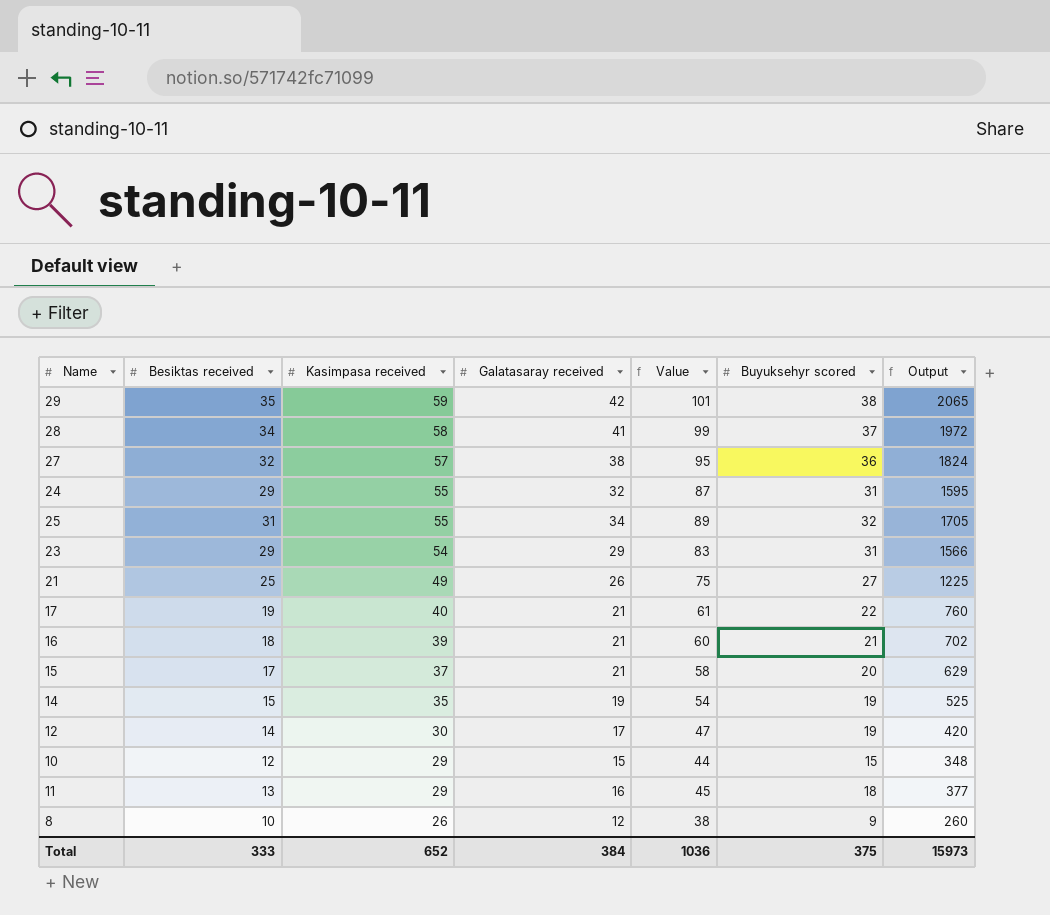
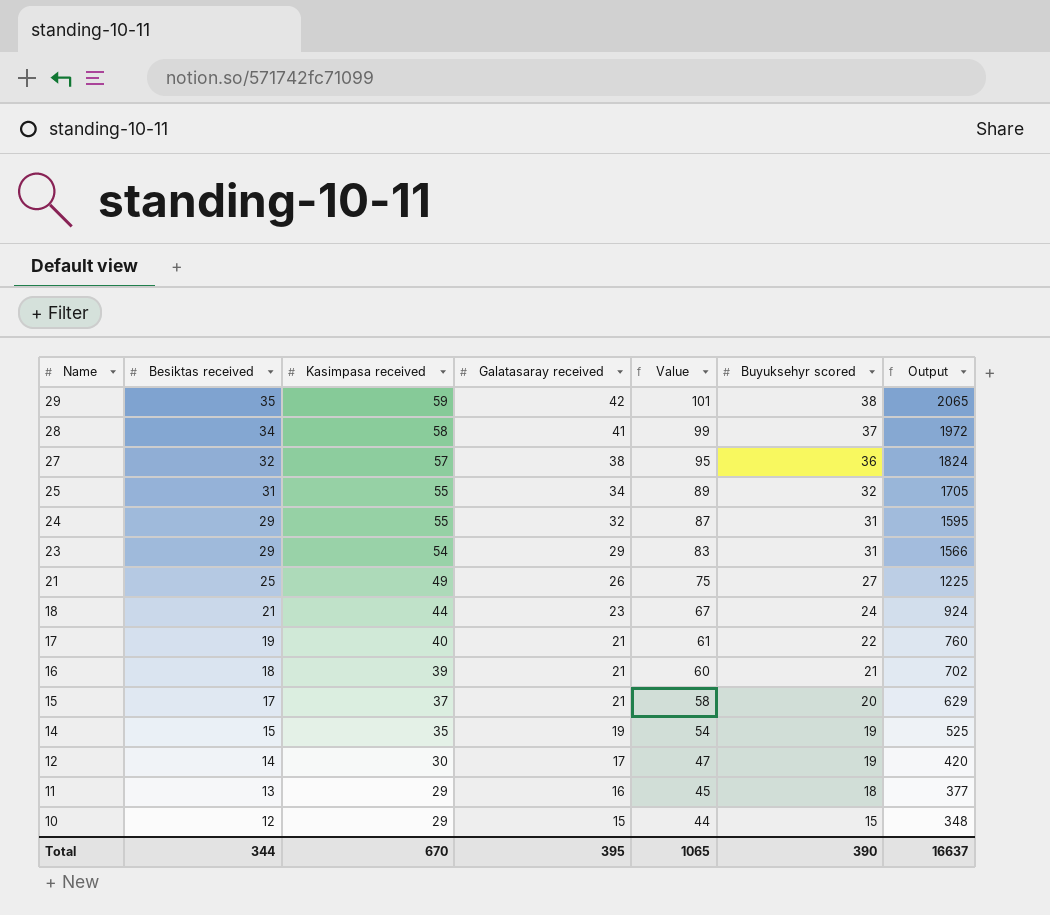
row order: Kasimpasa received descending -> Name descending
row 8: 10 | 26 | 12 | 38 | 9 | 260 -> none
row 18: none -> 21 | 44 | 23 | 67 | 24 | 924
Total | Besiktas received: 333 -> 344
Total | Kasimpasa received: 652 -> 670
Total | Galatasaray received: 384 -> 395
Total | Value: 1036 -> 1065
Total | Buyuksehyr scored: 375 -> 390
Total | Output: 15973 -> 16637

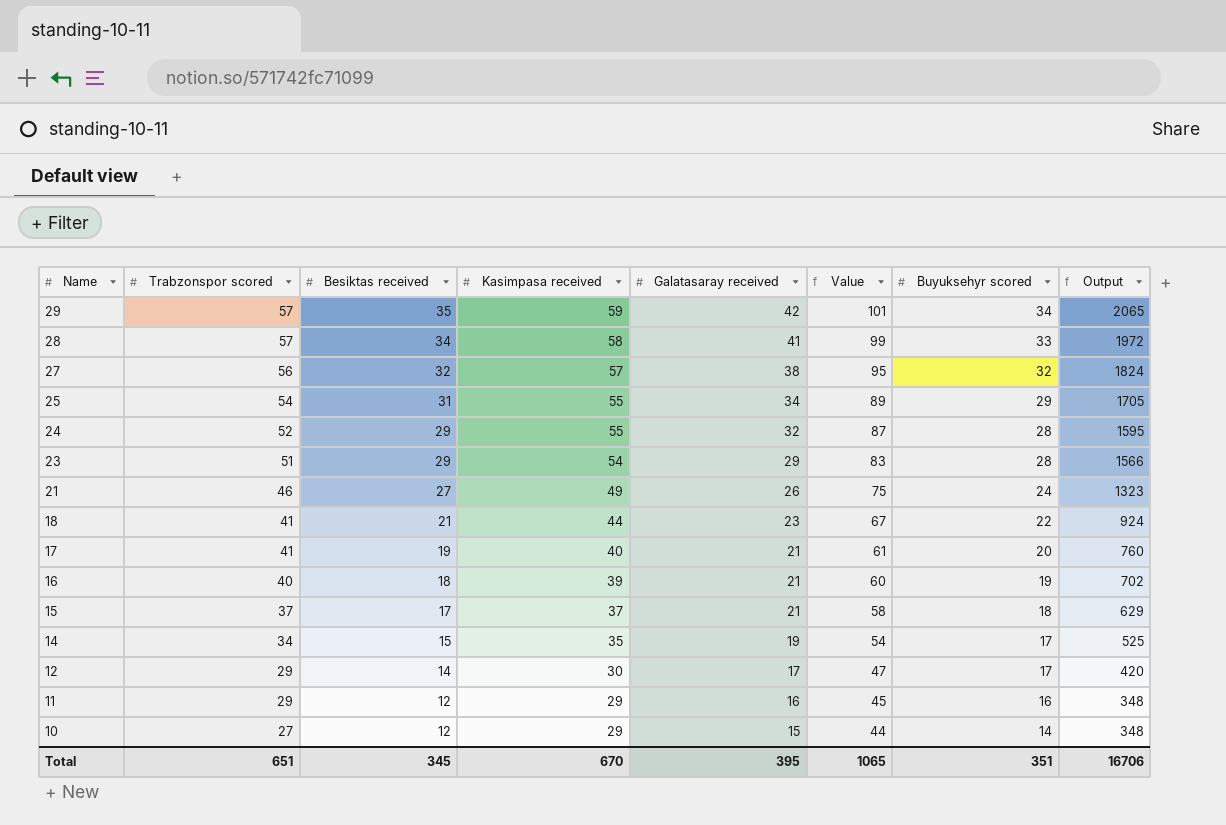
column Trabzonspor scored | position: none -> 2
29 | Buyuksehyr scored: 38 -> 34
28 | Buyuksehyr scored: 37 -> 33
27 | Buyuksehyr scored: 36 -> 32
25 | Buyuksehyr scored: 32 -> 29
24 | Buyuksehyr scored: 31 -> 28
23 | Buyuksehyr scored: 31 -> 28
21 | Besiktas received: 25 -> 27
21 | Buyuksehyr scored: 27 -> 24
21 | Output: 1225 -> 1323
18 | Buyuksehyr scored: 24 -> 22
17 | Buyuksehyr scored: 22 -> 20
16 | Buyuksehyr scored: 21 -> 19
15 | Buyuksehyr scored: 20 -> 18
14 | Buyuksehyr scored: 19 -> 17
12 | Buyuksehyr scored: 19 -> 17
11 | Besiktas received: 13 -> 12
11 | Buyuksehyr scored: 18 -> 16
11 | Output: 377 -> 348
10 | Buyuksehyr scored: 15 -> 14
Total | Besiktas received: 344 -> 345
Total | Buyuksehyr scored: 390 -> 351
Total | Output: 16637 -> 16706

